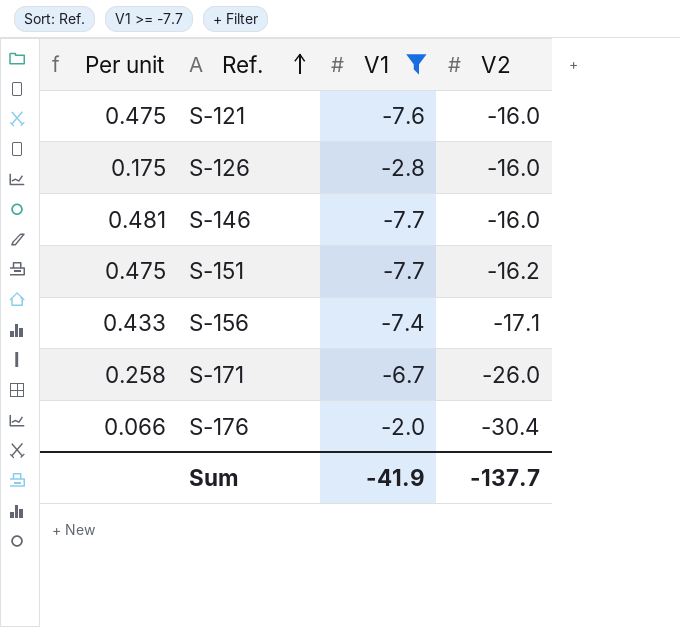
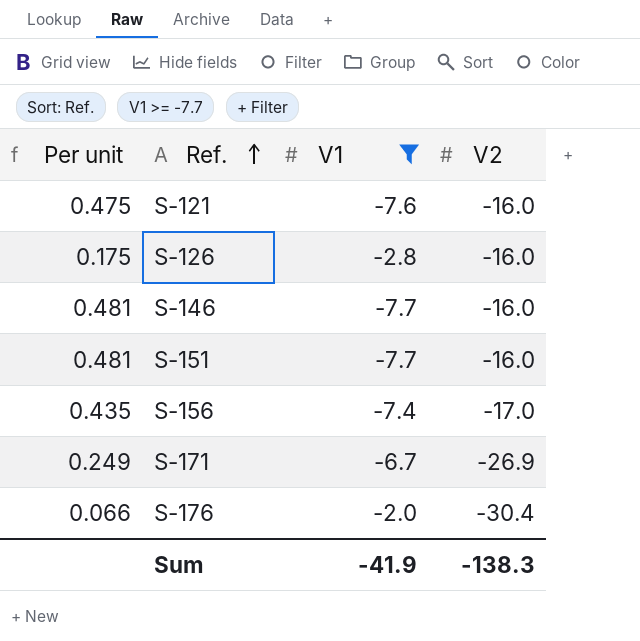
S-151 | Per unit: 0.475 -> 0.481
S-151 | V2: -16.2 -> -16.0
S-156 | Per unit: 0.433 -> 0.435
S-156 | V2: -17.1 -> -17.0
S-171 | Per unit: 0.258 -> 0.249
S-171 | V2: -26.0 -> -26.9
Sum | V2: -137.7 -> -138.3

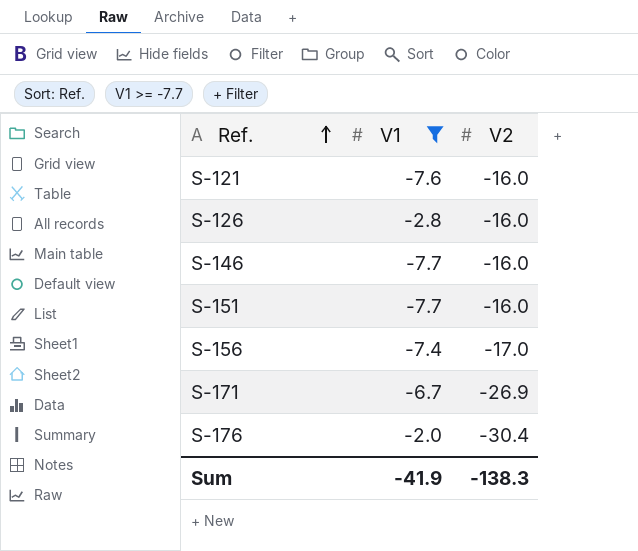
column Per unit | formula: [V1] / [V2] -> none

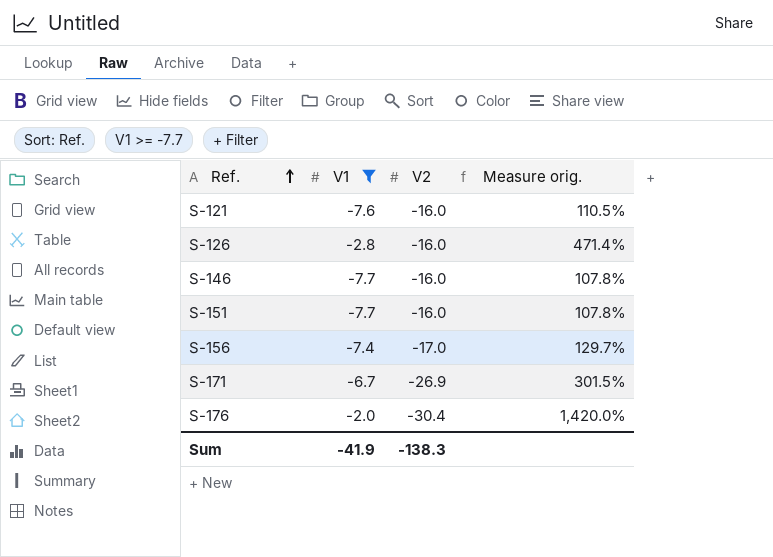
column Measure orig. | formula: none -> ([V2] - [V1]) / [V1]

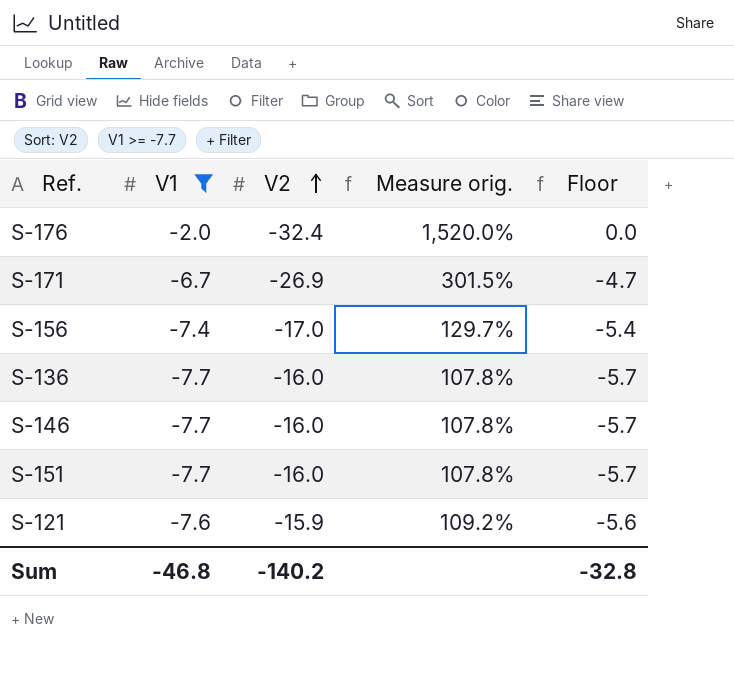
row order: Ref. ascending -> V2 ascending
column Floor | formula: none -> [V1] + 2
row S-126: -2.8 | -16.0 | 471.4% -> none
S-176 | V2: -30.4 -> -32.4
S-176 | Measure orig.: 1,420.0% -> 1,520.0%
row S-136: none -> -7.7 | -16.0 | 107.8% | -5.7
S-121 | V2: -16.0 -> -15.9
S-121 | Measure orig.: 110.5% -> 109.2%
Sum | V1: -41.9 -> -46.8
Sum | V2: -138.3 -> -140.2

